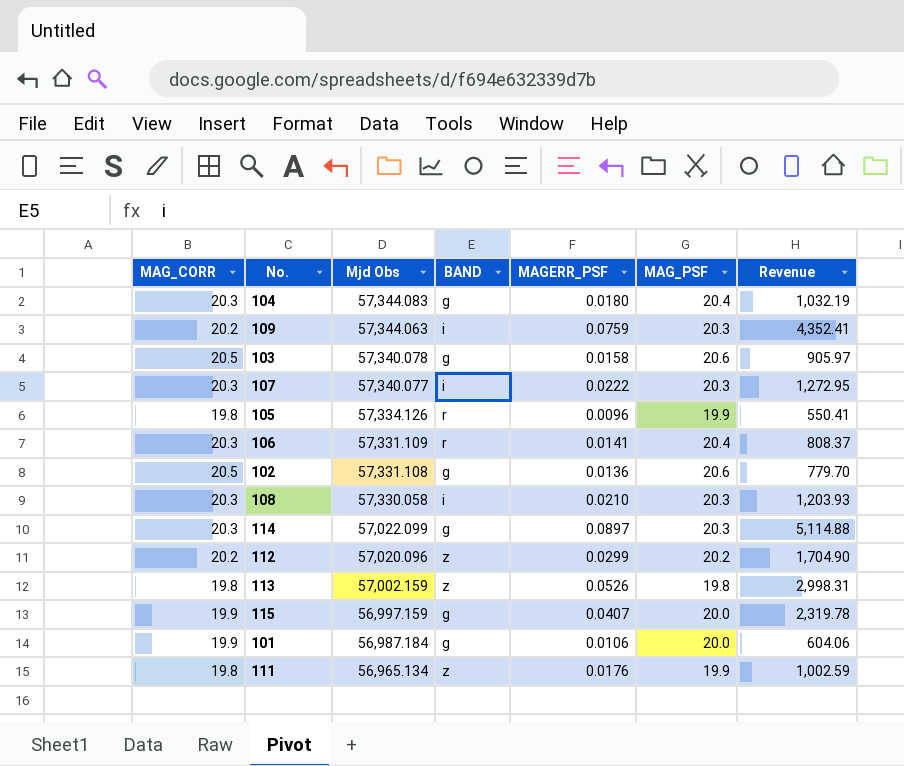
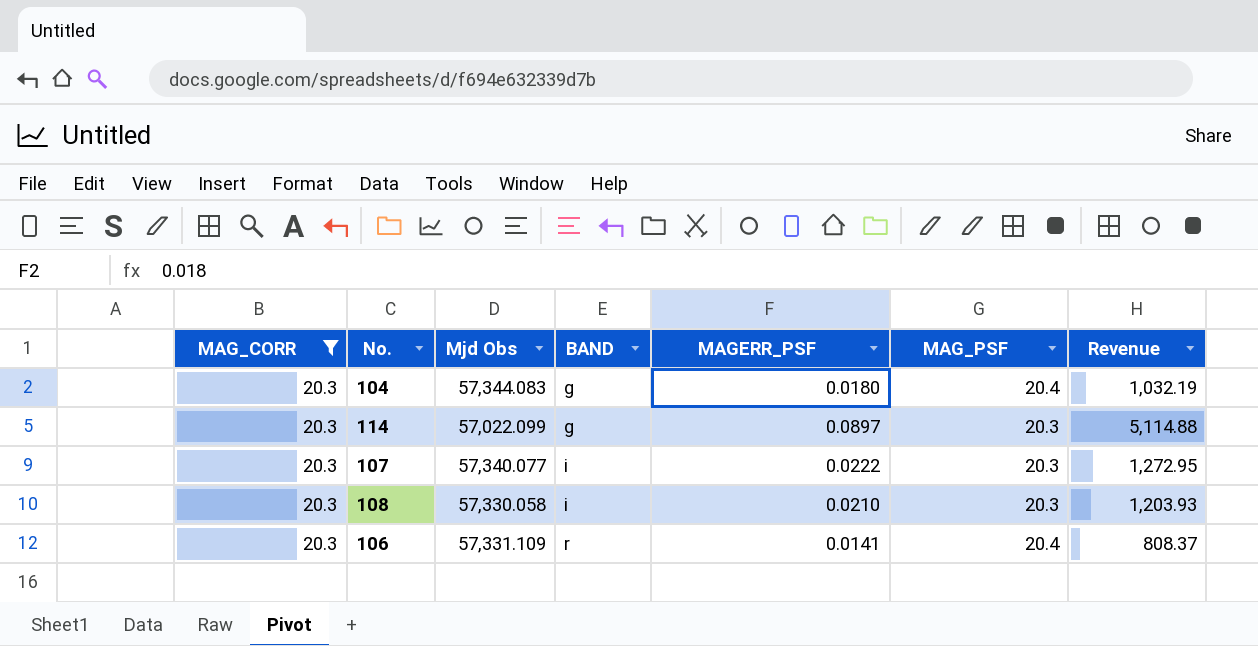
filter: none -> MAG_CORR = 20.3
row order: Mjd Obs descending -> BAND ascending

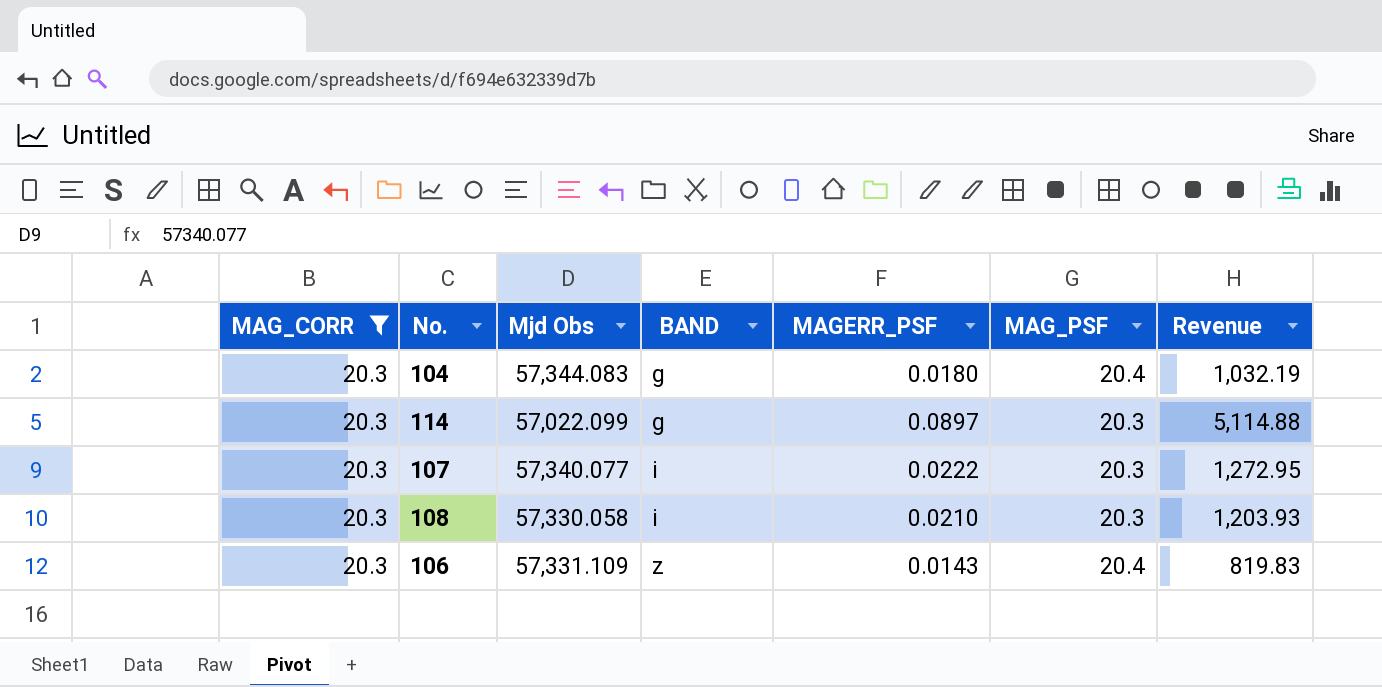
106 | BAND: r -> z
106 | MAGERR_PSF: 0.0141 -> 0.0143
106 | Revenue: 808.37 -> 819.83

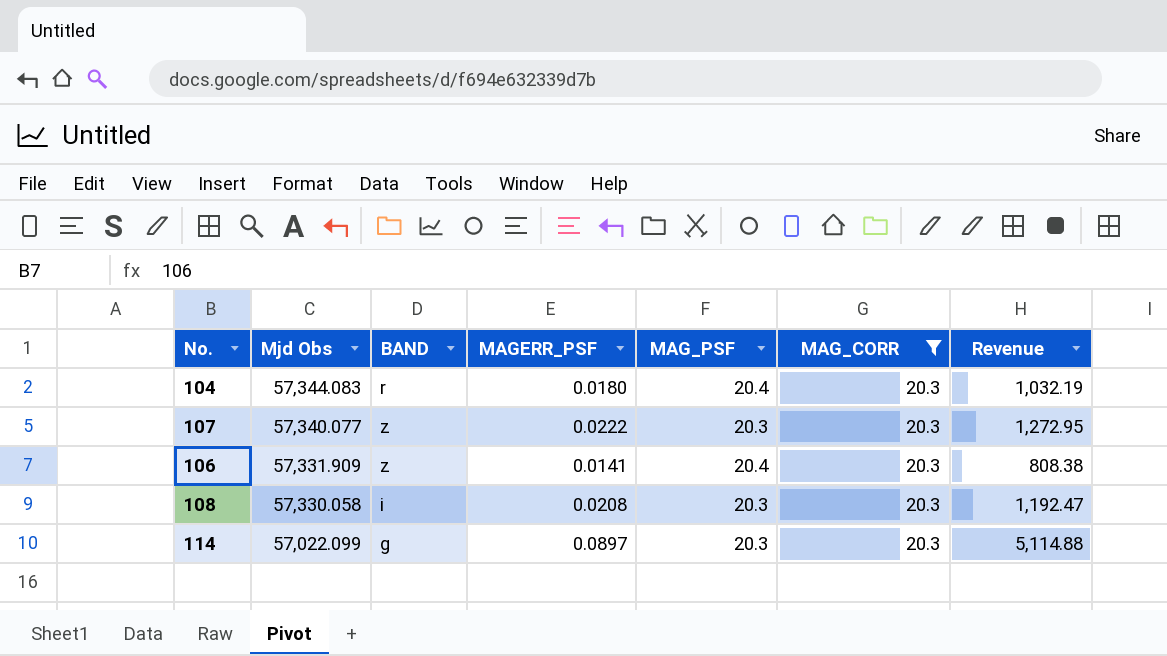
row order: BAND ascending -> Mjd Obs descending
column MAG_CORR | position: 1 -> 6
104 | BAND: g -> r
107 | BAND: i -> z
106 | Mjd Obs: 57,331.109 -> 57,331.909
106 | MAGERR_PSF: 0.0143 -> 0.0141
106 | Revenue: 819.83 -> 808.38
108 | MAGERR_PSF: 0.0210 -> 0.0208
108 | Revenue: 1,203.93 -> 1,192.47

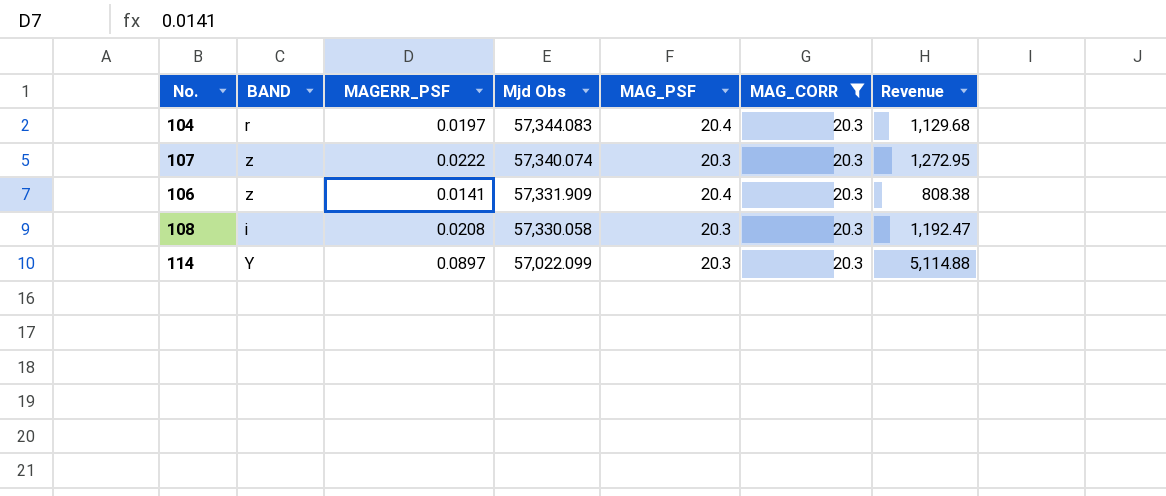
column Mjd Obs | position: 2 -> 4
104 | MAGERR_PSF: 0.0180 -> 0.0197
104 | Revenue: 1,032.19 -> 1,129.68
107 | Mjd Obs: 57,340.077 -> 57,340.074
114 | BAND: g -> Y

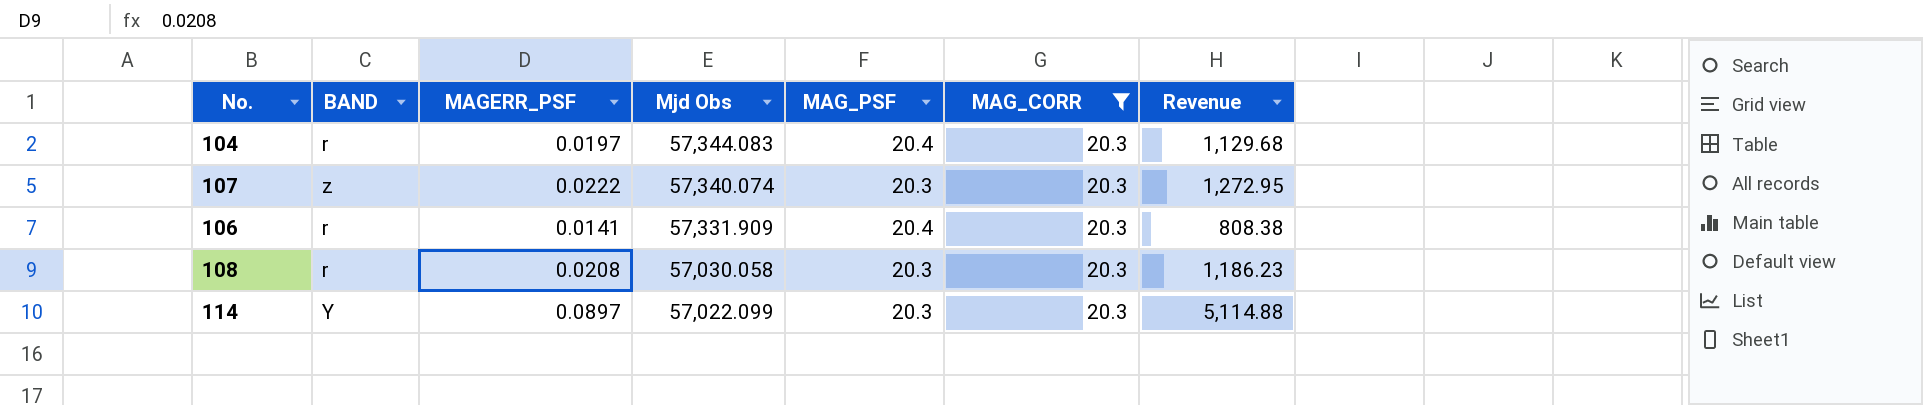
106 | BAND: z -> r
108 | BAND: i -> r
108 | Mjd Obs: 57,330.058 -> 57,030.058
108 | Revenue: 1,192.47 -> 1,186.23

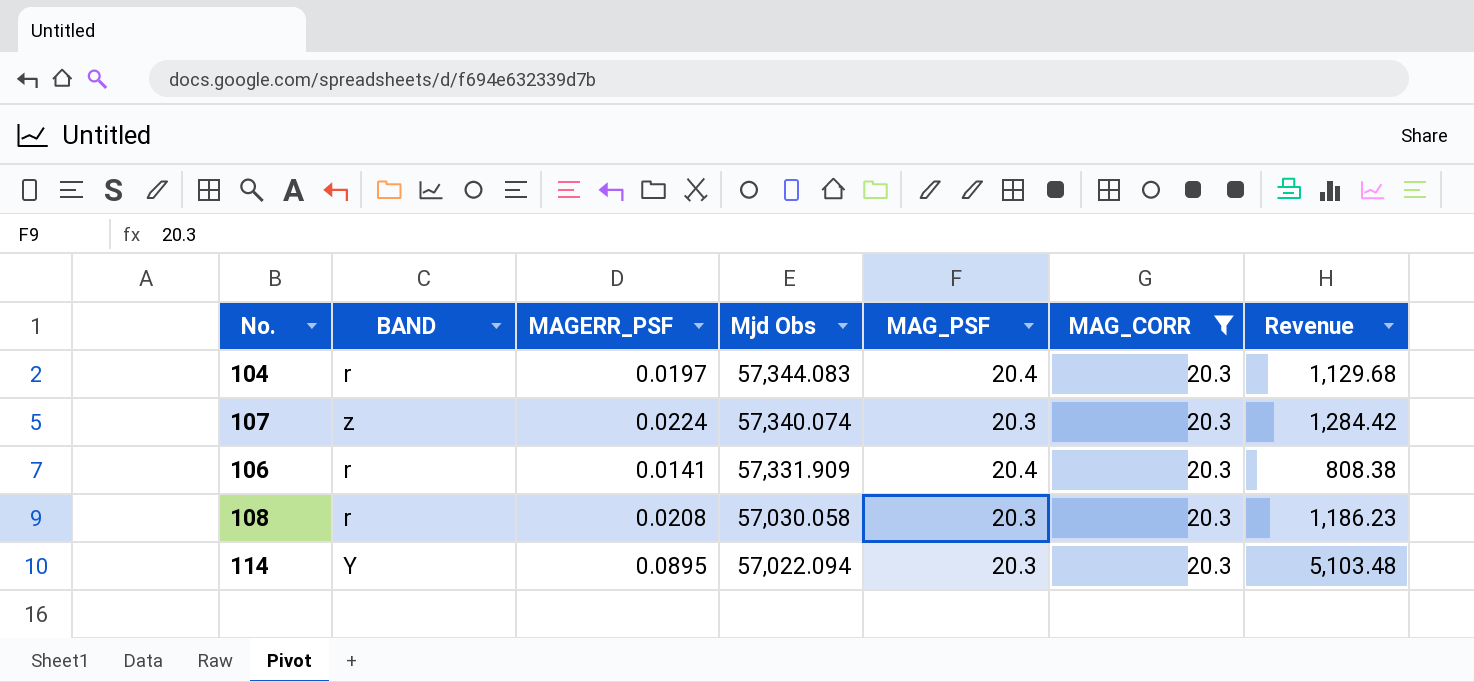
107 | MAGERR_PSF: 0.0222 -> 0.0224
107 | Revenue: 1,272.95 -> 1,284.42
114 | MAGERR_PSF: 0.0897 -> 0.0895
114 | Mjd Obs: 57,022.099 -> 57,022.094
114 | Revenue: 5,114.88 -> 5,103.48

